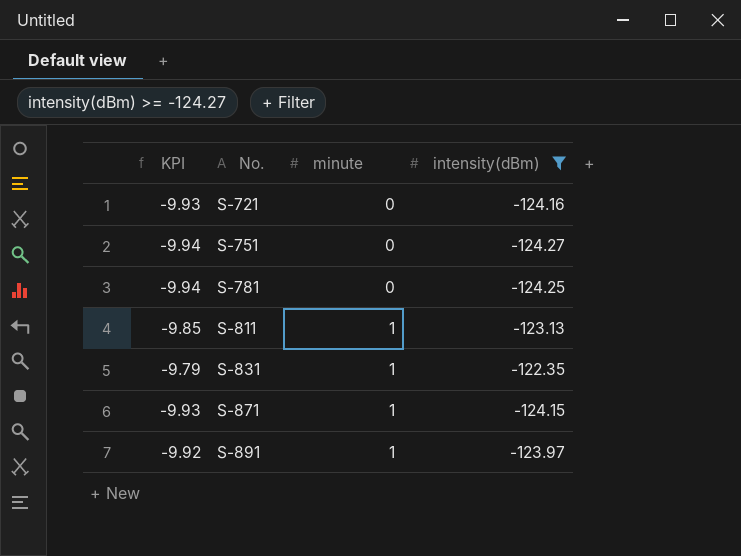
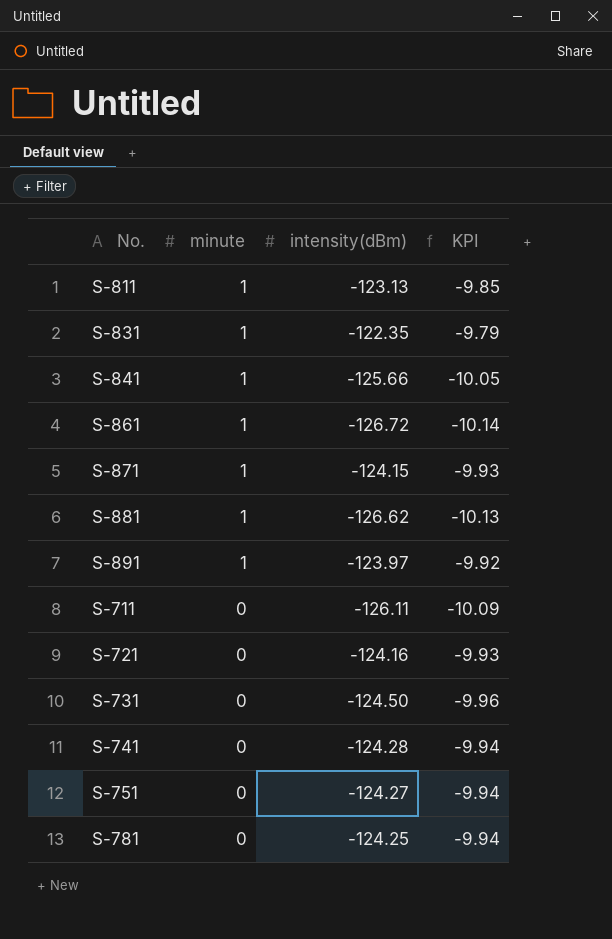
filter: intensity(dBm) >= -124.27 -> none
row order: No. ascending -> minute descending
column KPI | position: 1 -> 4

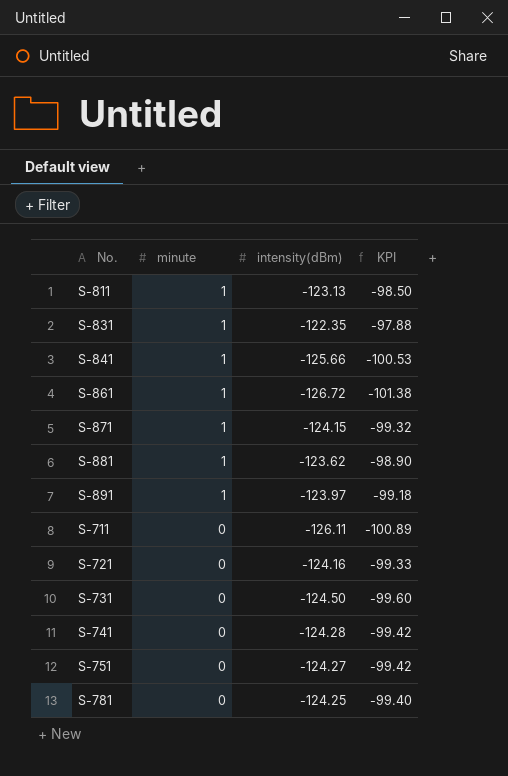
column KPI | formula: [intensity(dBm)] * 0.08 -> [intensity(dBm)] * 0.8
S-881 | intensity(dBm): -126.62 -> -123.62

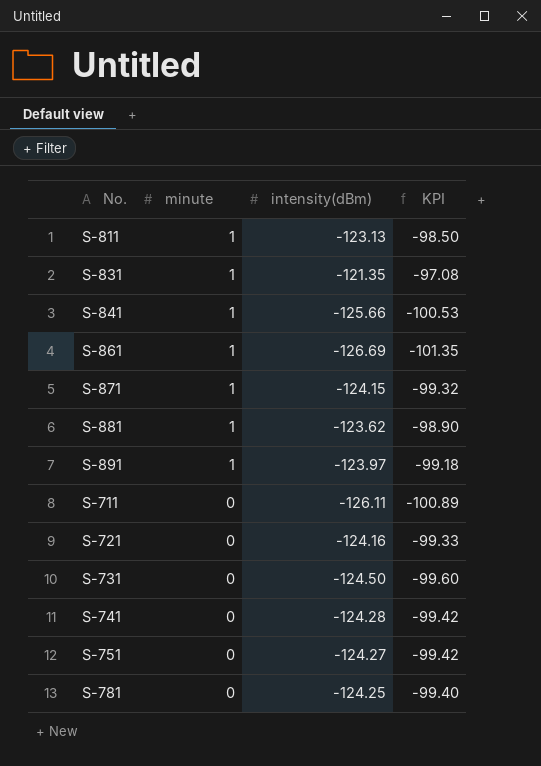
S-831 | intensity(dBm): -122.35 -> -121.35
S-831 | KPI: -97.88 -> -97.08
S-861 | intensity(dBm): -126.72 -> -126.69
S-861 | KPI: -101.38 -> -101.35

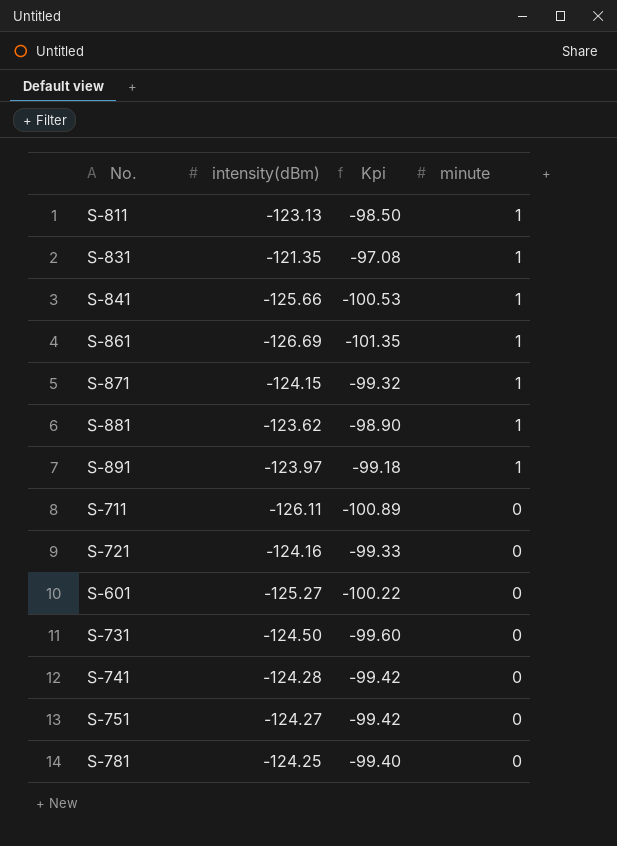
column name: KPI -> Kpi
column minute | position: 2 -> 4
row S-601: none -> -125.27 | -100.22 | 0

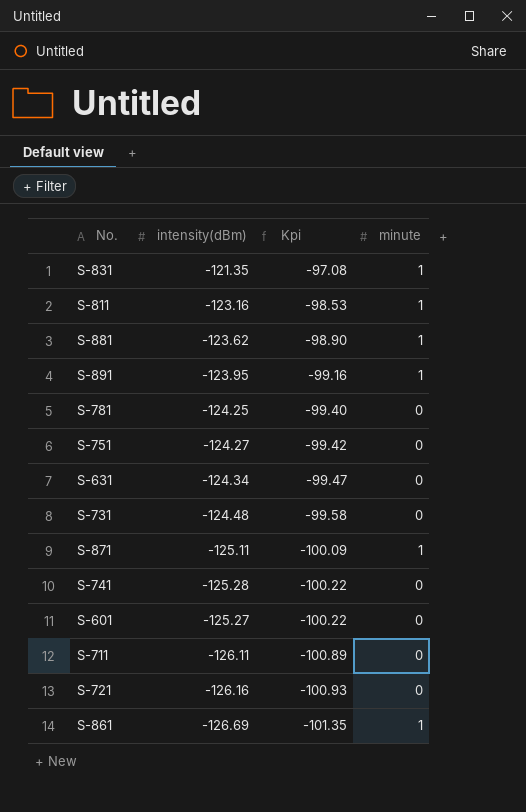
row order: minute descending -> Kpi descending
row S-841: -125.66 | -100.53 | 1 -> none
S-811 | intensity(dBm): -123.13 -> -123.16
S-811 | Kpi: -98.50 -> -98.53
S-891 | intensity(dBm): -123.97 -> -123.95
S-891 | Kpi: -99.18 -> -99.16
row S-631: none -> -124.34 | -99.47 | 0
S-731 | intensity(dBm): -124.50 -> -124.48
S-731 | Kpi: -99.60 -> -99.58
S-871 | intensity(dBm): -124.15 -> -125.11
S-871 | Kpi: -99.32 -> -100.09
S-741 | intensity(dBm): -124.28 -> -125.28
S-741 | Kpi: -99.42 -> -100.22
S-721 | intensity(dBm): -124.16 -> -126.16
S-721 | Kpi: -99.33 -> -100.93

